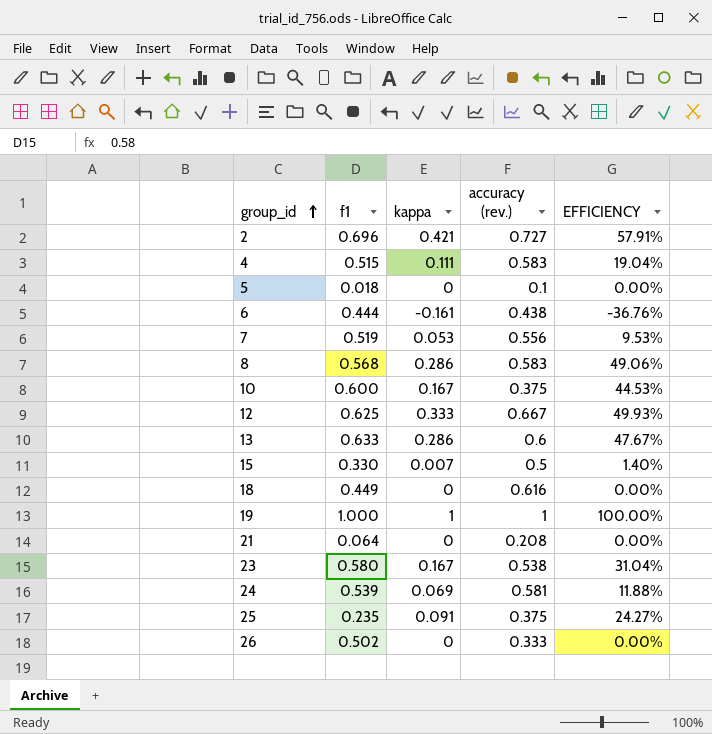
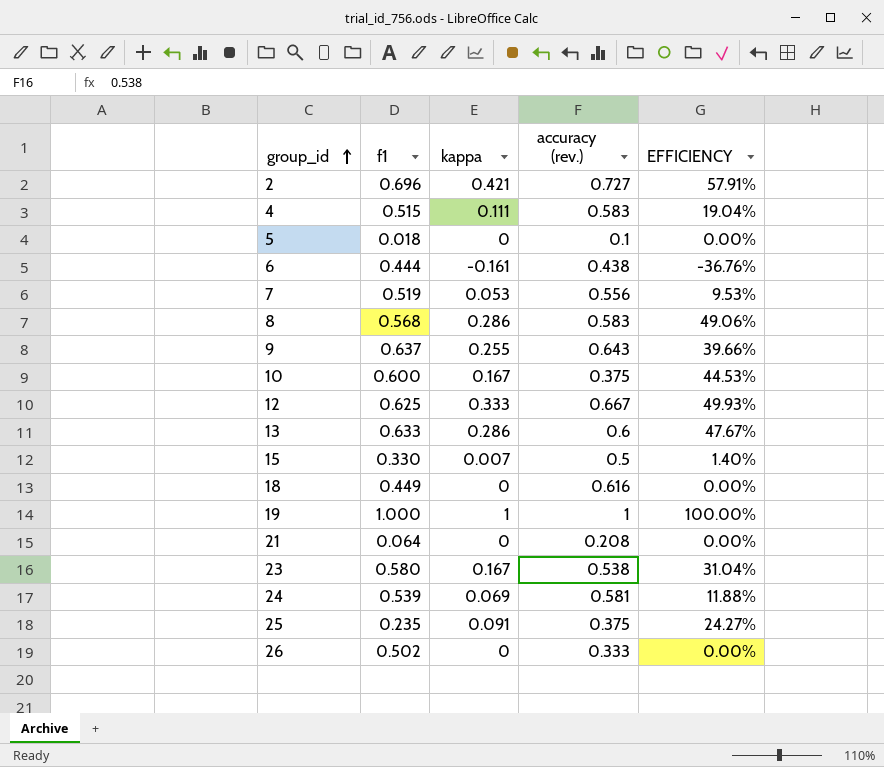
row 9: none -> 0.637 | 0.255 | 0.643 | 39.66%

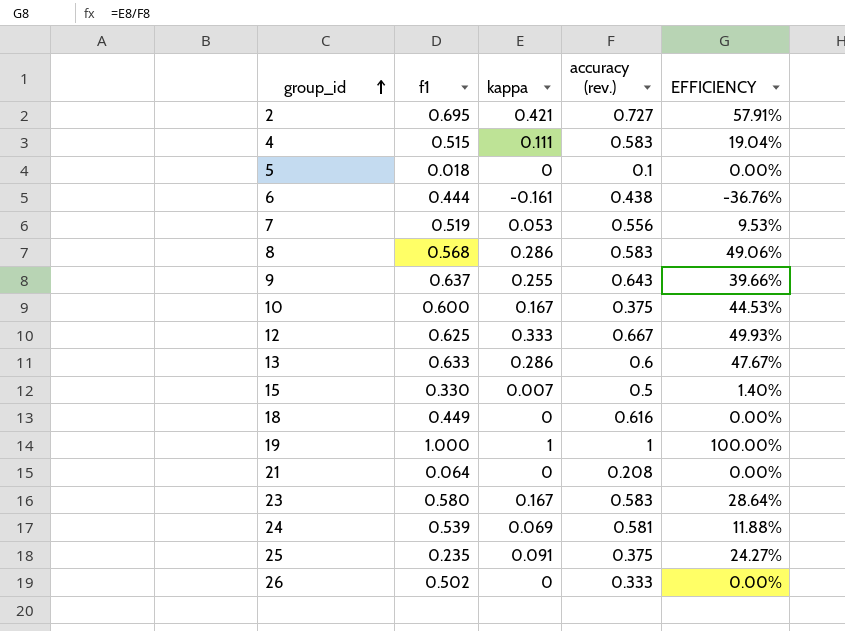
2 | f1: 0.696 -> 0.695
23 | accuracy (rev.): 0.538 -> 0.583
23 | EFFICIENCY: 31.04% -> 28.64%

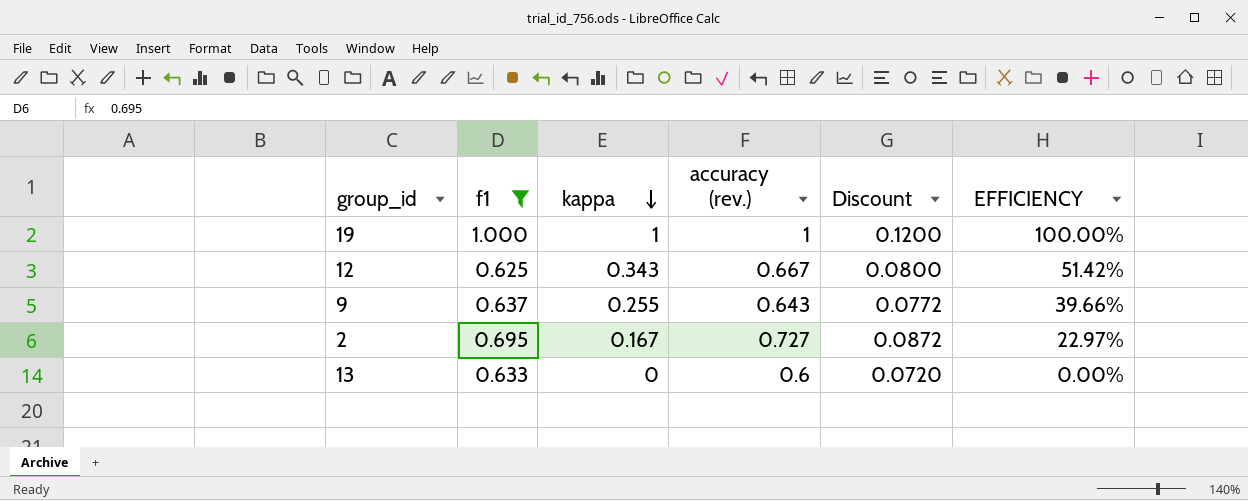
filter: none -> f1 >= 0.625
row order: group_id ascending -> kappa descending
column Discount | formula: none -> [accuracy (rev.)] * 0.12
12 | kappa: 0.333 -> 0.343
12 | EFFICIENCY: 49.93% -> 51.42%
2 | kappa: 0.421 -> 0.167
2 | EFFICIENCY: 57.91% -> 22.97%
13 | kappa: 0.286 -> 0
13 | EFFICIENCY: 47.67% -> 0.00%

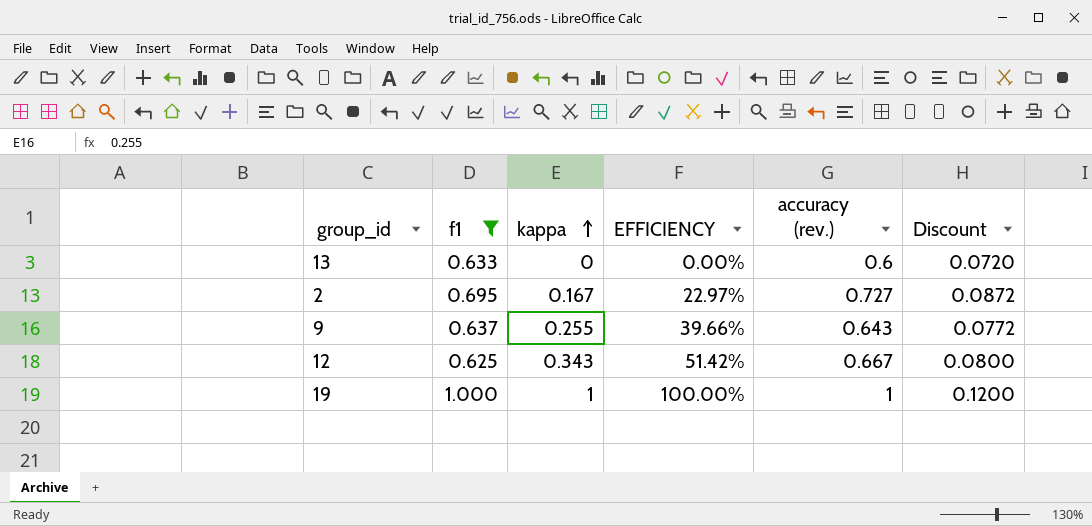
row order: kappa descending -> kappa ascending
column EFFICIENCY | position: 6 -> 4

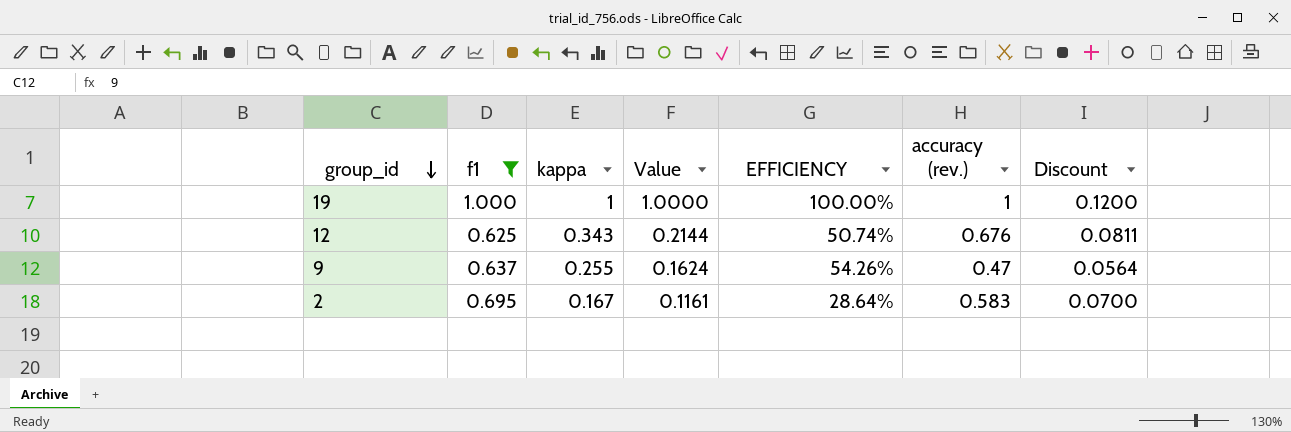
row order: kappa ascending -> group_id descending
column Value | formula: none -> [f1] * [kappa]
row 13: 0.633 | 0 | 0.00% | 0.6 | 0.0720 -> none
12 | EFFICIENCY: 51.42% -> 50.74%
12 | accuracy (rev.): 0.667 -> 0.676
12 | Discount: 0.0800 -> 0.0811
9 | EFFICIENCY: 39.66% -> 54.26%
9 | accuracy (rev.): 0.643 -> 0.47
9 | Discount: 0.0772 -> 0.0564
2 | EFFICIENCY: 22.97% -> 28.64%
2 | accuracy (rev.): 0.727 -> 0.583
2 | Discount: 0.0872 -> 0.0700

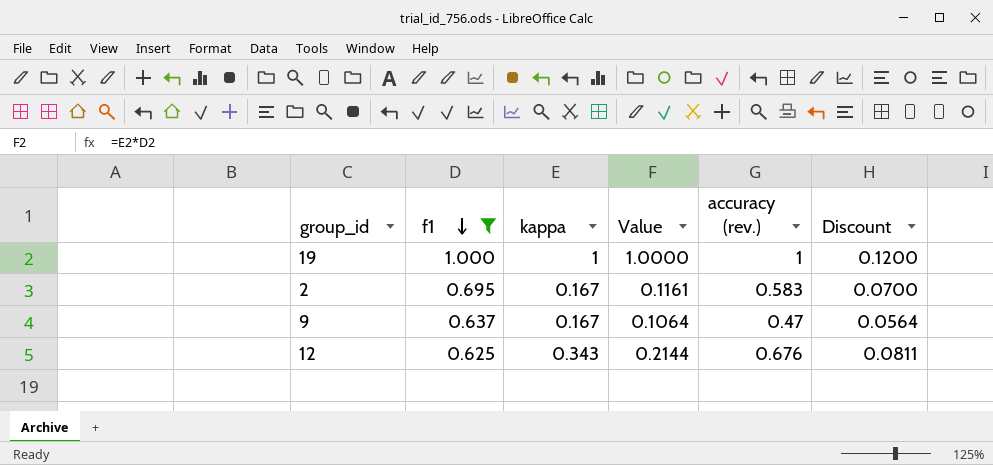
row order: group_id descending -> f1 descending
column EFFICIENCY | formula: [kappa] / [accuracy (rev.)] -> none
9 | kappa: 0.255 -> 0.167
9 | Value: 0.1624 -> 0.1064

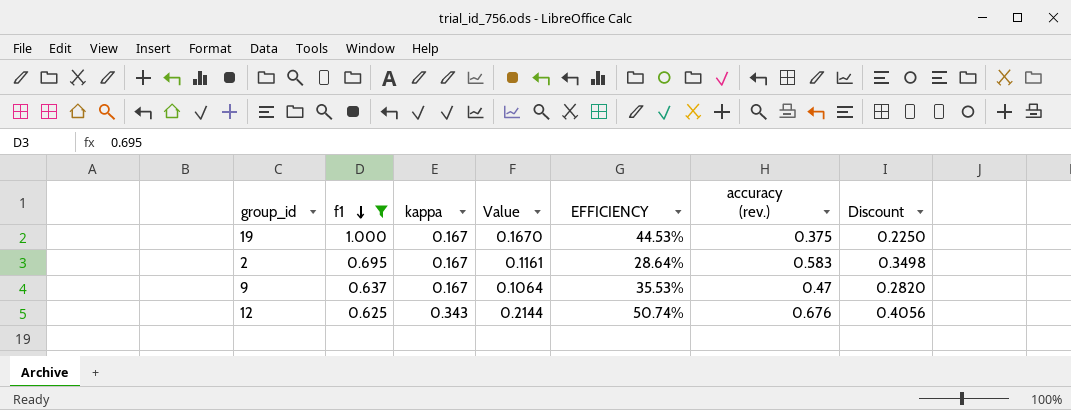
column EFFICIENCY | formula: none -> [kappa] / [accuracy (rev.)]
column Discount | formula: [accuracy (rev.)] * 0.12 -> [accuracy (rev.)] * 0.6
19 | kappa: 1 -> 0.167
19 | Value: 1.0000 -> 0.1670
19 | accuracy (rev.): 1 -> 0.375

